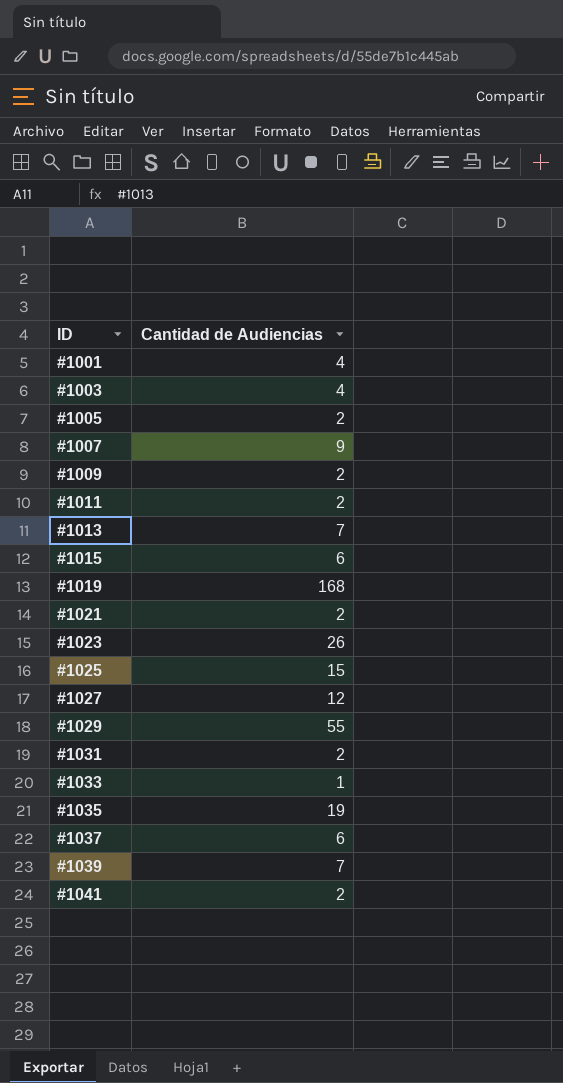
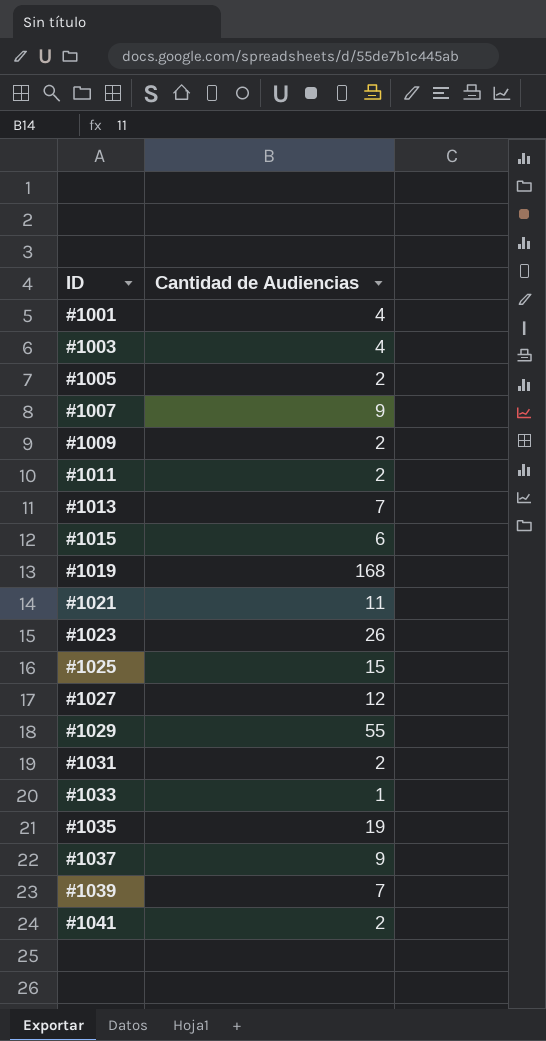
#1021 | Cantidad de Audiencias: 2 -> 11
#1037 | Cantidad de Audiencias: 6 -> 9

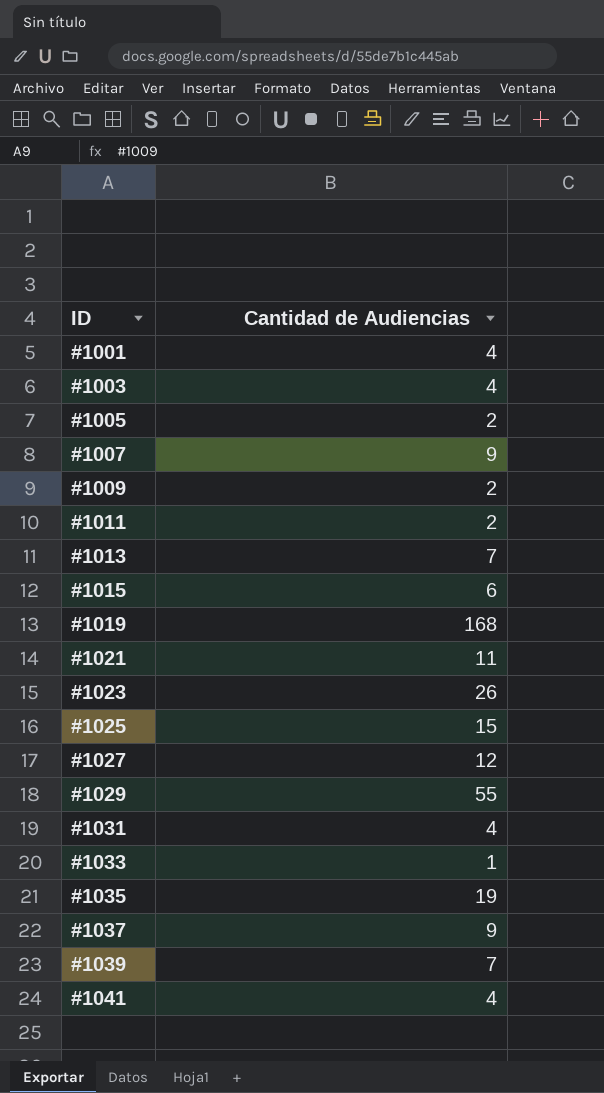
#1031 | Cantidad de Audiencias: 2 -> 4
#1041 | Cantidad de Audiencias: 2 -> 4

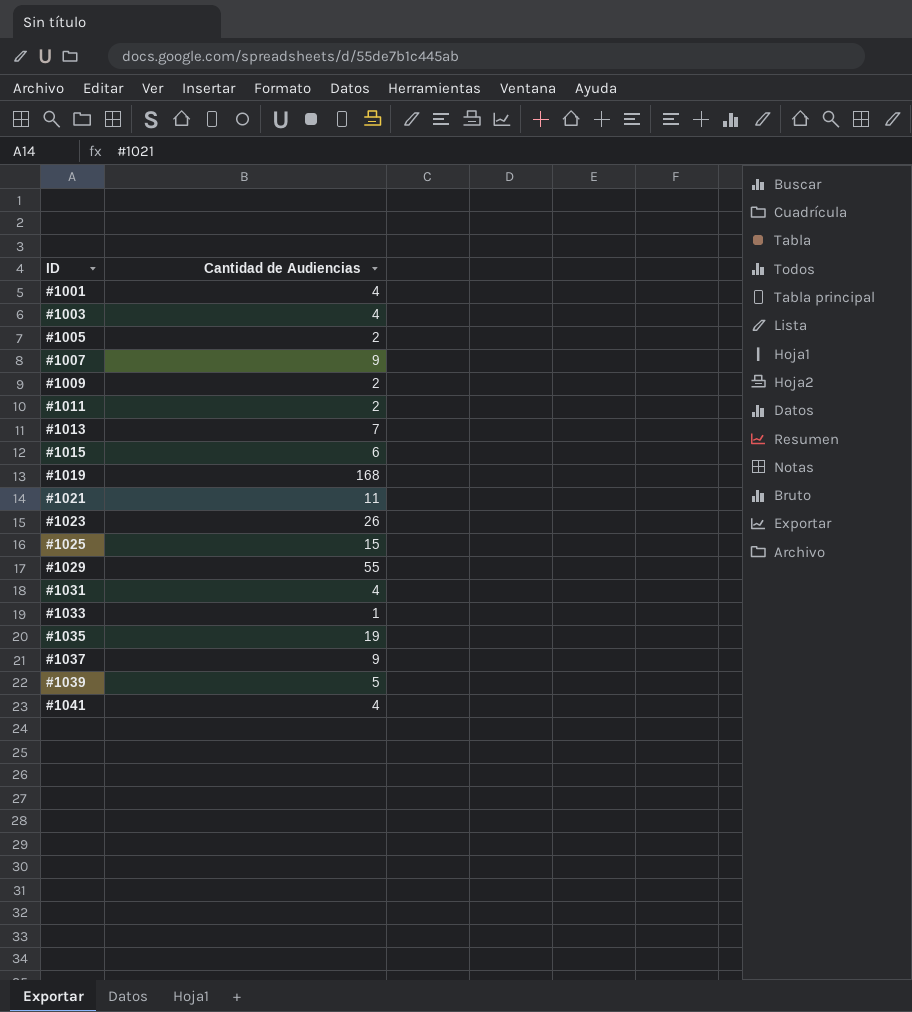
row #1027: 12 -> none
#1039 | Cantidad de Audiencias: 7 -> 5

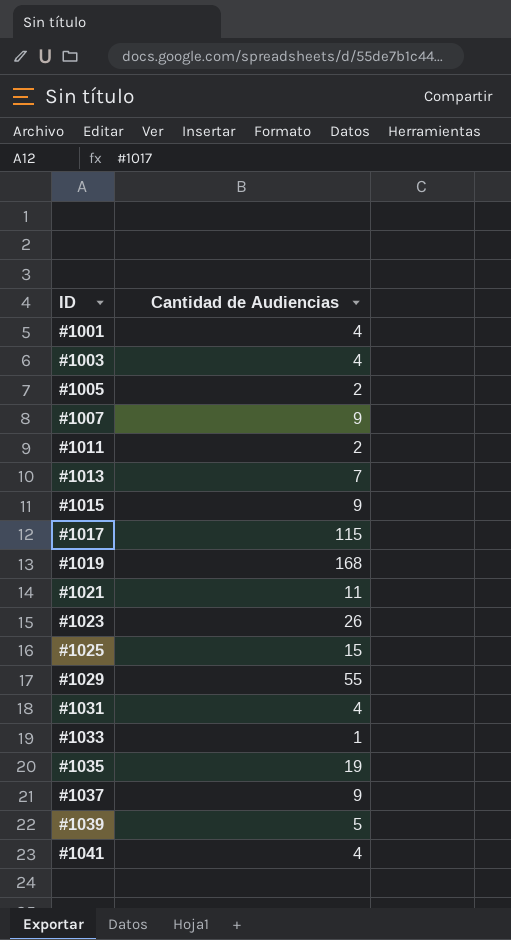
row #1009: 2 -> none
#1015 | Cantidad de Audiencias: 6 -> 9
row #1017: none -> 115

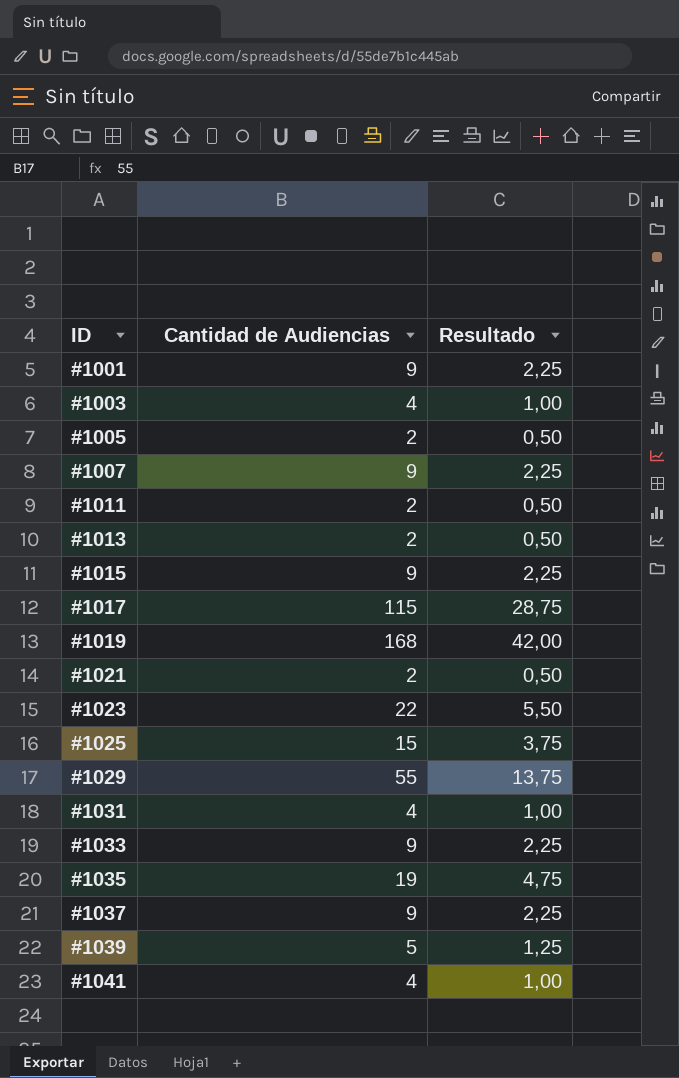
column Resultado | formula: none -> [Cantidad de Audiencias] * 0,25
#1001 | Cantidad de Audiencias: 4 -> 9
#1013 | Cantidad de Audiencias: 7 -> 2
#1021 | Cantidad de Audiencias: 11 -> 2
#1023 | Cantidad de Audiencias: 26 -> 22
#1033 | Cantidad de Audiencias: 1 -> 9

